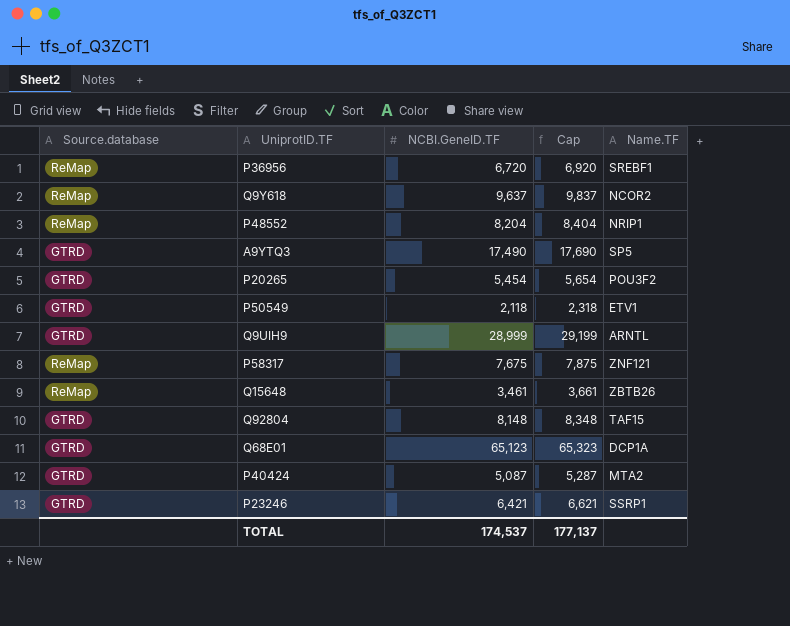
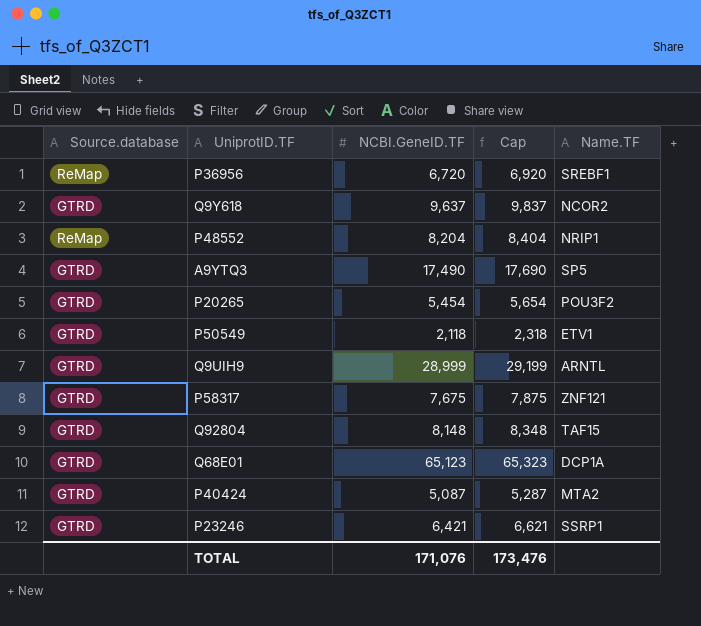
row Q15648: ReMap | 3,461 | 3,661 | ZBTB26 -> none
Q9Y618 | Source.database: ReMap -> GTRD
P58317 | Source.database: ReMap -> GTRD
TOTAL | NCBI.GeneID.TF: 174,537 -> 171,076
TOTAL | Cap: 177,137 -> 173,476

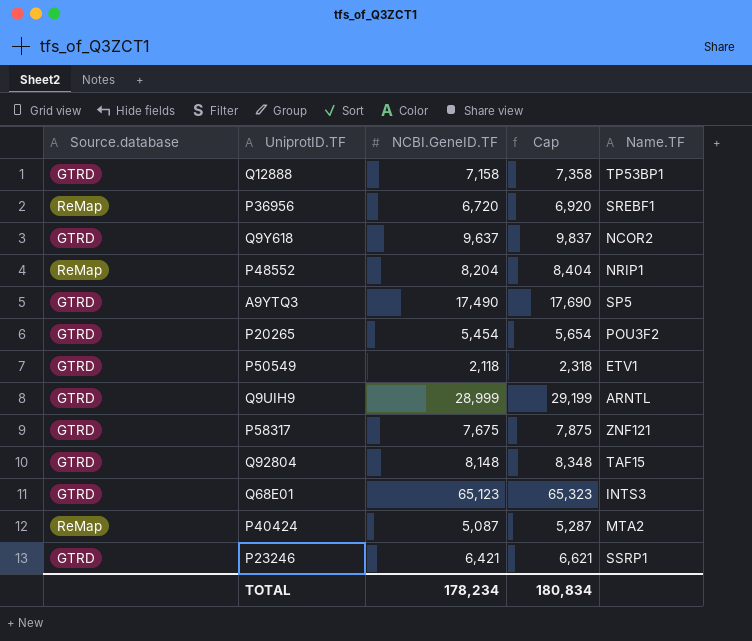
row Q12888: none -> GTRD | 7,158 | 7,358 | TP53BP1
Q68E01 | Name.TF: DCP1A -> INTS3
P40424 | Source.database: GTRD -> ReMap
TOTAL | NCBI.GeneID.TF: 171,076 -> 178,234
TOTAL | Cap: 173,476 -> 180,834

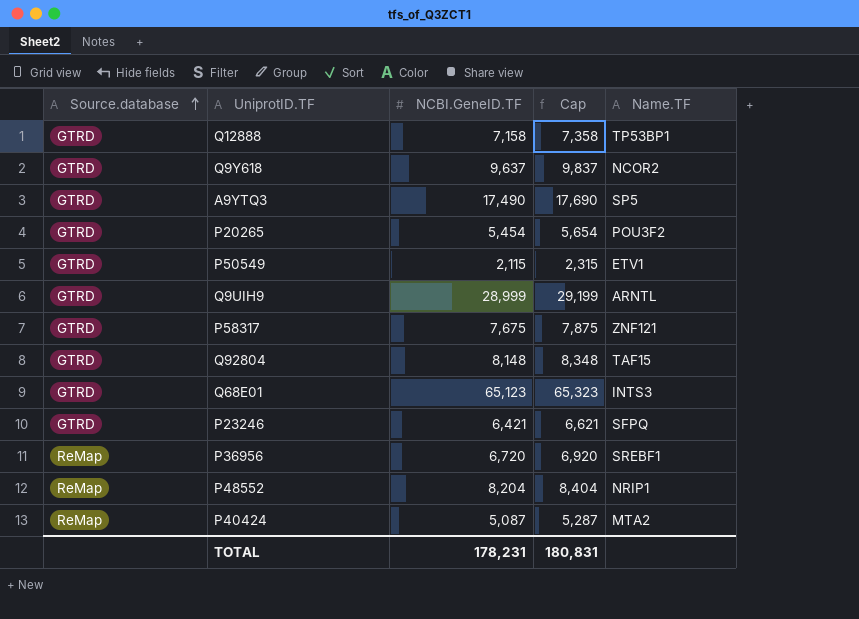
row order: none -> Source.database ascending
P50549 | NCBI.GeneID.TF: 2,118 -> 2,115
P50549 | Cap: 2,318 -> 2,315
P23246 | Name.TF: SSRP1 -> SFPQ
TOTAL | NCBI.GeneID.TF: 178,234 -> 178,231
TOTAL | Cap: 180,834 -> 180,831

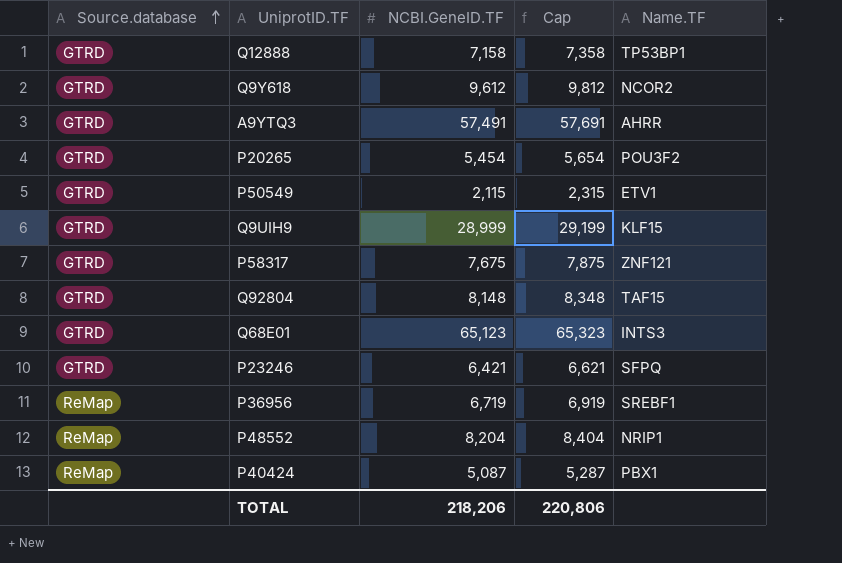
Q9Y618 | NCBI.GeneID.TF: 9,637 -> 9,612
Q9Y618 | Cap: 9,837 -> 9,812
A9YTQ3 | NCBI.GeneID.TF: 17,490 -> 57,491
A9YTQ3 | Cap: 17,690 -> 57,691
A9YTQ3 | Name.TF: SP5 -> AHRR
Q9UIH9 | Name.TF: ARNTL -> KLF15
P36956 | NCBI.GeneID.TF: 6,720 -> 6,719
P36956 | Cap: 6,920 -> 6,919
P40424 | Name.TF: MTA2 -> PBX1
TOTAL | NCBI.GeneID.TF: 178,231 -> 218,206
TOTAL | Cap: 180,831 -> 220,806

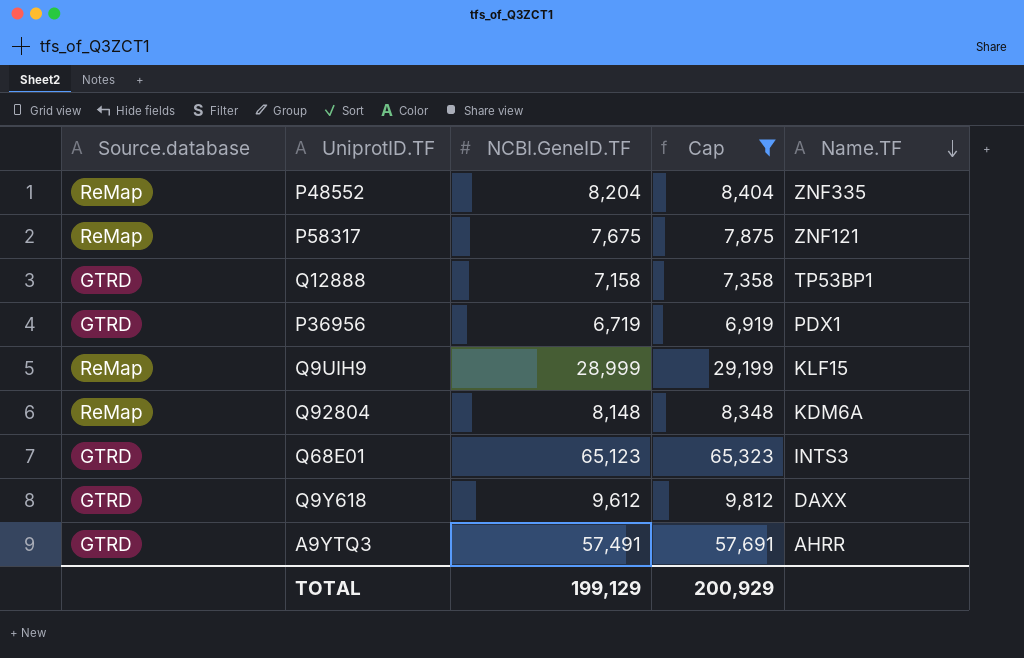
filter: none -> Cap >= 6,919
row order: Source.database ascending -> Name.TF descending
P48552 | Name.TF: NRIP1 -> ZNF335
P58317 | Source.database: GTRD -> ReMap
P36956 | Source.database: ReMap -> GTRD
P36956 | Name.TF: SREBF1 -> PDX1
Q9UIH9 | Source.database: GTRD -> ReMap
Q92804 | Source.database: GTRD -> ReMap
Q92804 | Name.TF: TAF15 -> KDM6A
Q9Y618 | Name.TF: NCOR2 -> DAXX
TOTAL | NCBI.GeneID.TF: 218,206 -> 199,129
TOTAL | Cap: 220,806 -> 200,929

